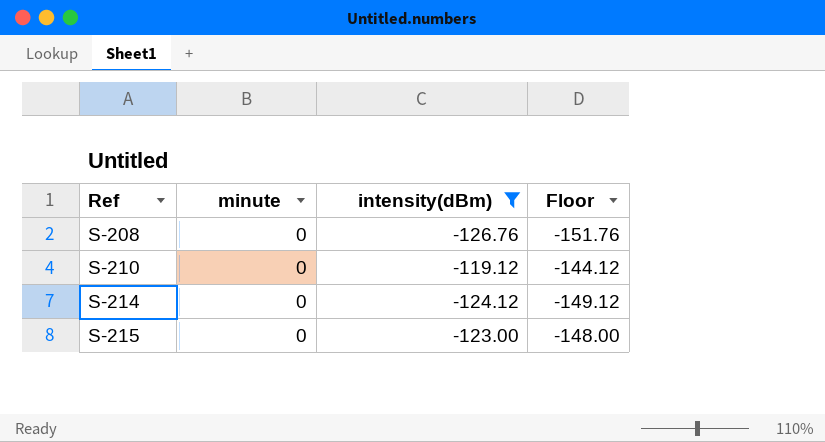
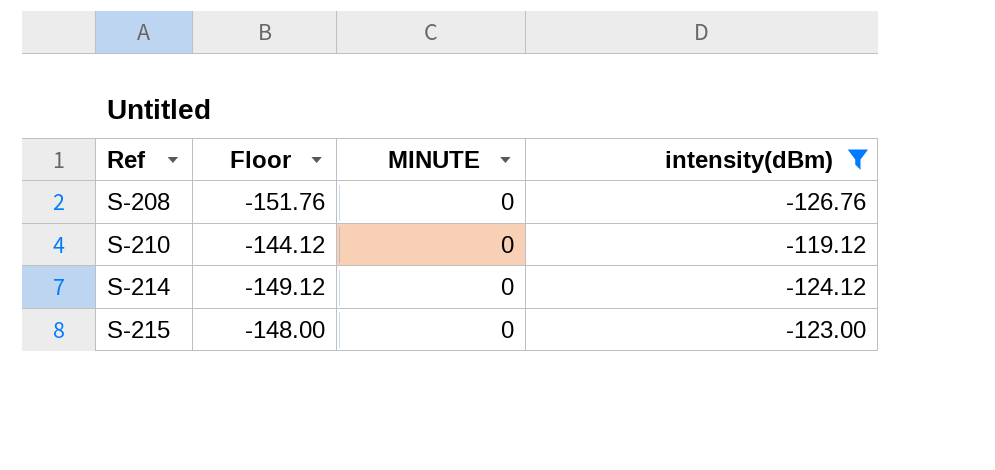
column Floor | position: 4 -> 2
column name: minute -> MINUTE

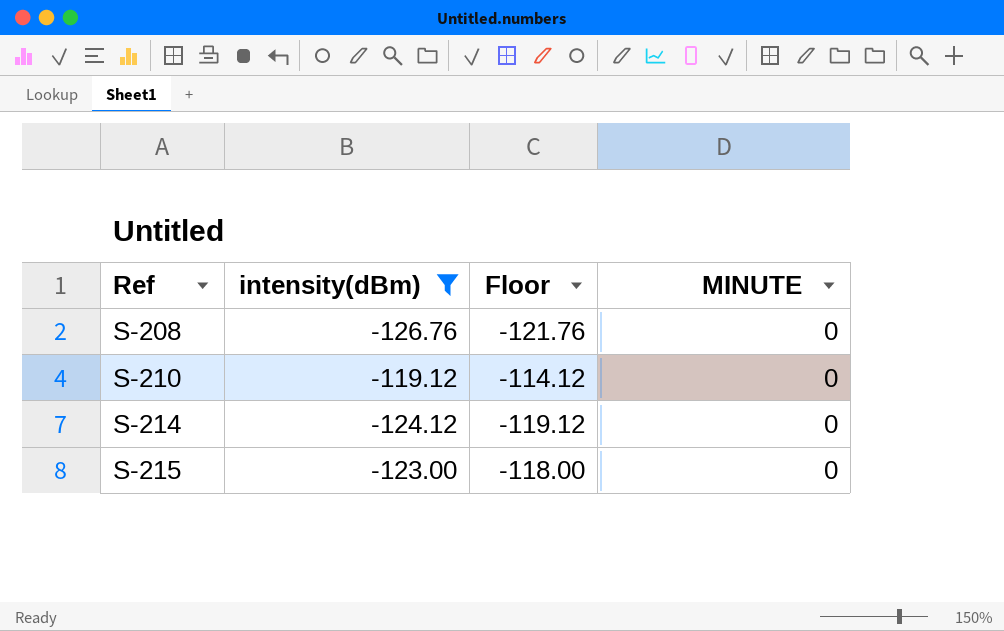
column intensity(dBm) | position: 4 -> 2
column Floor | formula: [intensity(dBm)] - 25 -> [intensity(dBm)] + 5

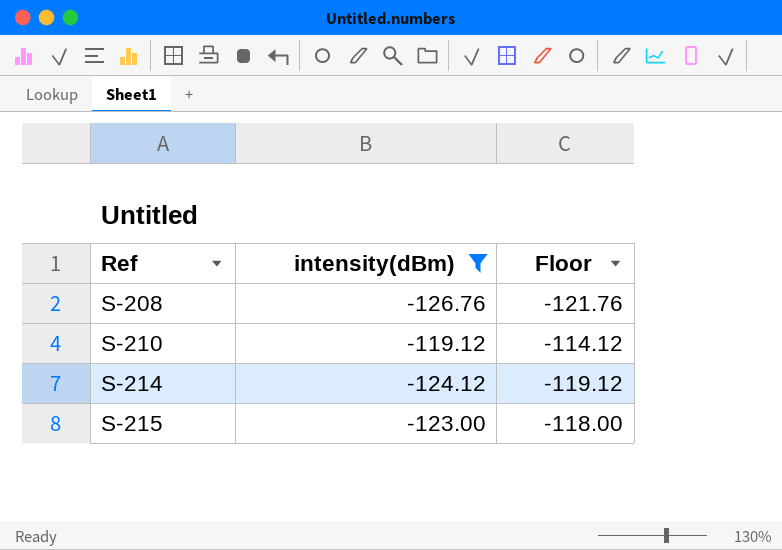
column MINUTE | position: 4 -> none

